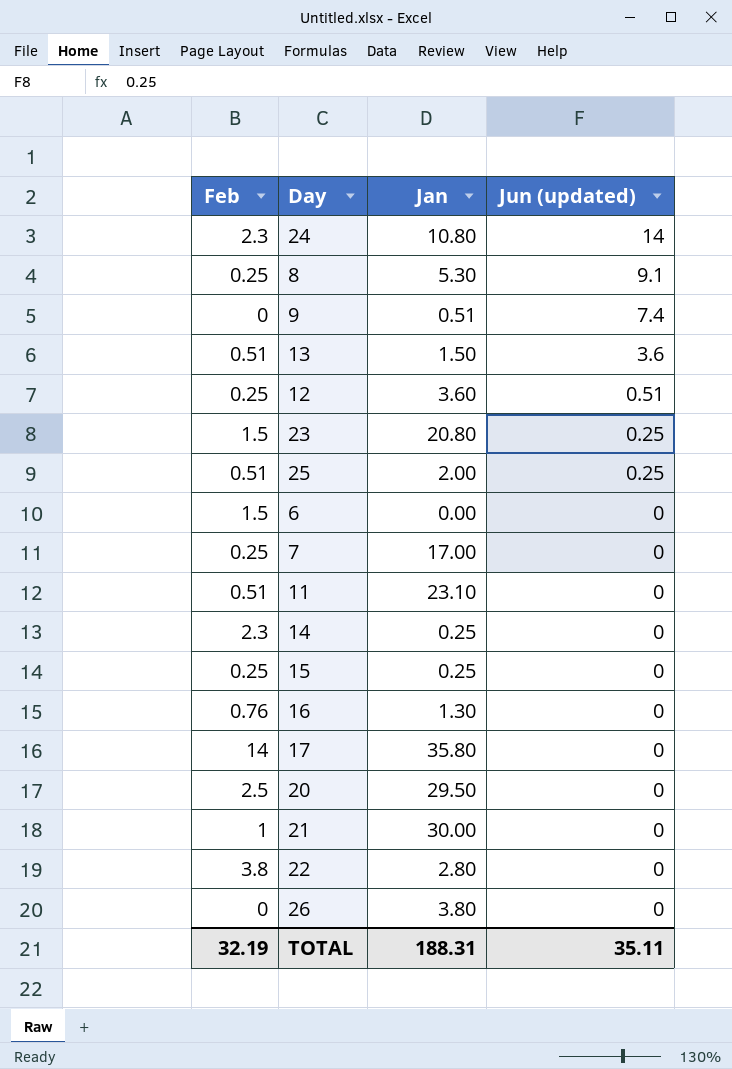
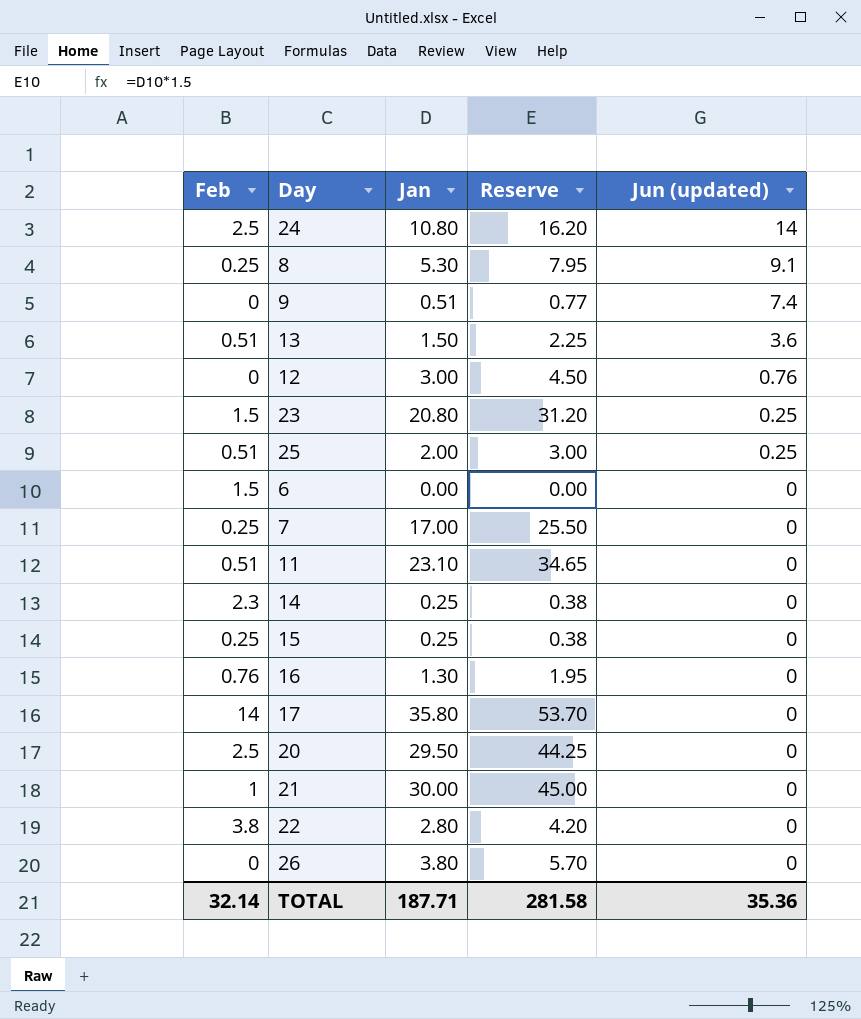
column Reserve | formula: none -> [Jan] * 1.5
24 | Feb: 2.3 -> 2.5
12 | Feb: 0.25 -> 0
12 | Jan: 3.60 -> 3.00
12 | Jun (updated): 0.51 -> 0.76
TOTAL | Feb: 32.19 -> 32.14
TOTAL | Jan: 188.31 -> 187.71
TOTAL | Jun (updated): 35.11 -> 35.36

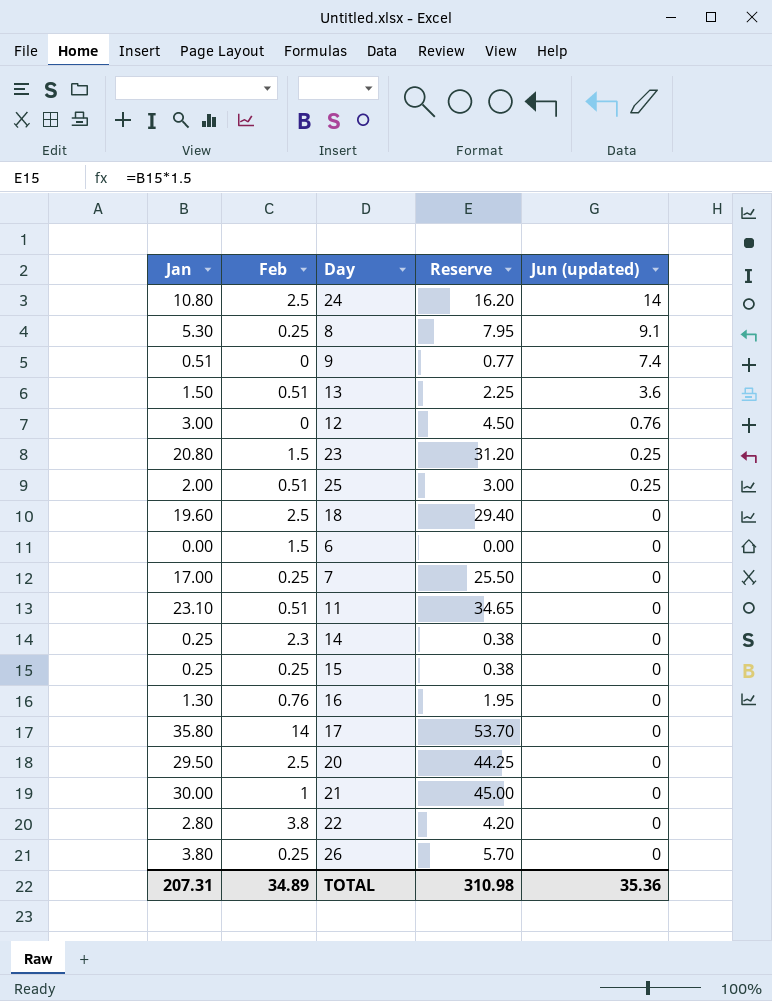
column Jan | position: 3 -> 1
row 18: none -> 19.60 | 2.5 | 29.40 | 0
26 | Feb: 0 -> 0.25
TOTAL | Jan: 187.71 -> 207.31
TOTAL | Feb: 32.14 -> 34.89
TOTAL | Reserve: 281.58 -> 310.98

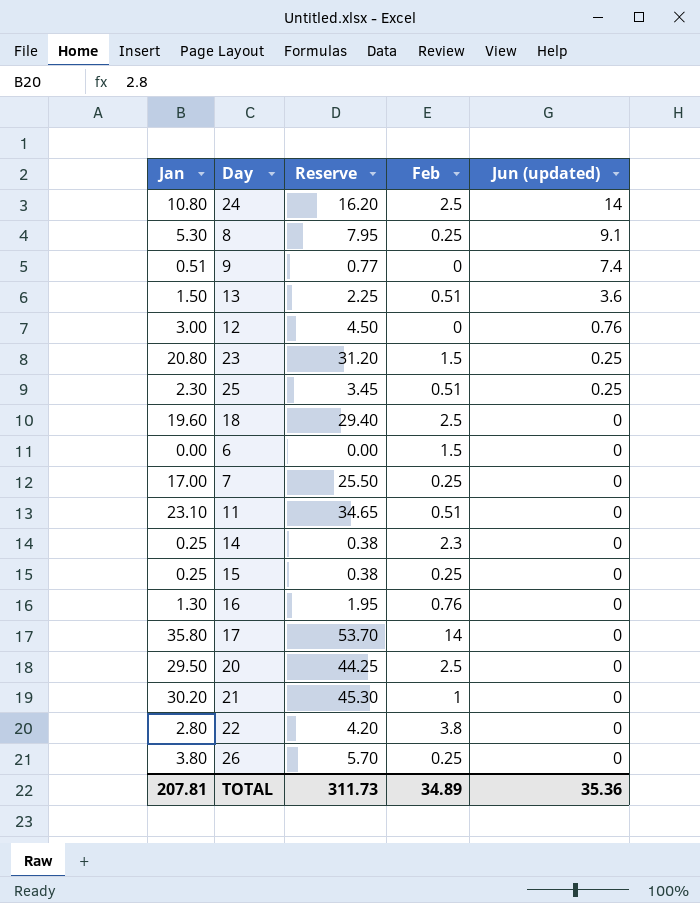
column Feb | position: 2 -> 4
25 | Jan: 2.00 -> 2.30
25 | Reserve: 3.00 -> 3.45
21 | Jan: 30.00 -> 30.20
21 | Reserve: 45.00 -> 45.30
TOTAL | Jan: 207.31 -> 207.81
TOTAL | Reserve: 310.98 -> 311.73

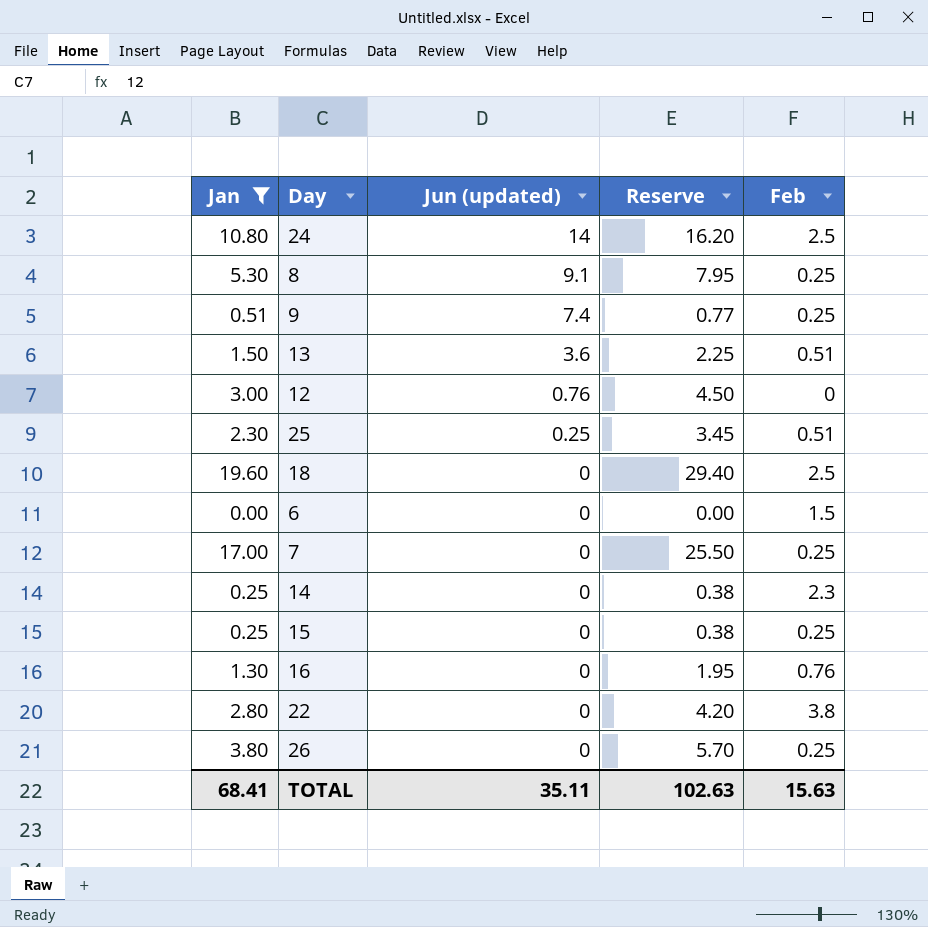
filter: none -> Jan <= 19.60
column Jun (updated) | position: 5 -> 3
9 | Feb: 0 -> 0.25
TOTAL | Jan: 207.81 -> 68.41
TOTAL | Jun (updated): 35.36 -> 35.11
TOTAL | Reserve: 311.73 -> 102.63
TOTAL | Feb: 34.89 -> 15.63

